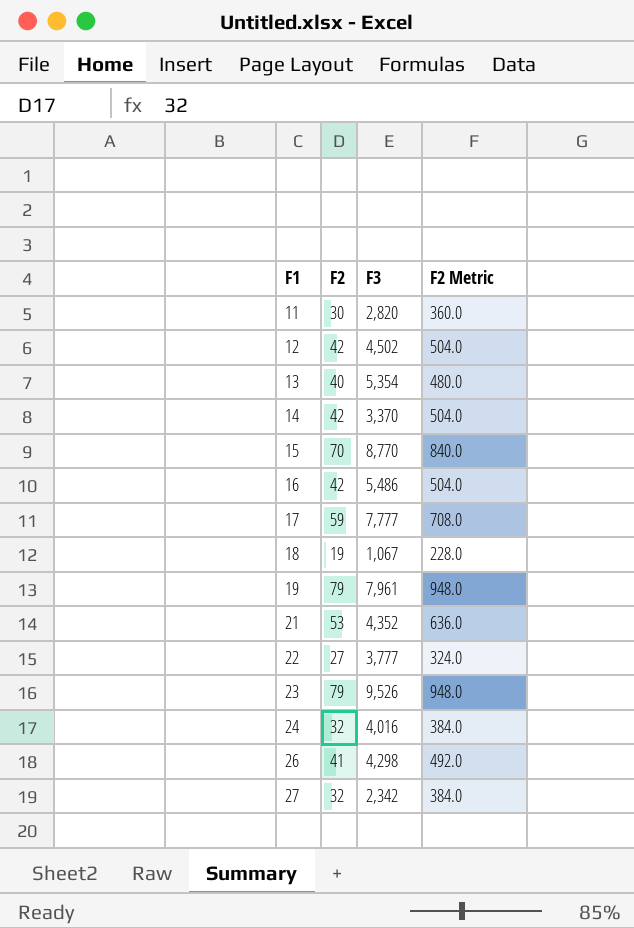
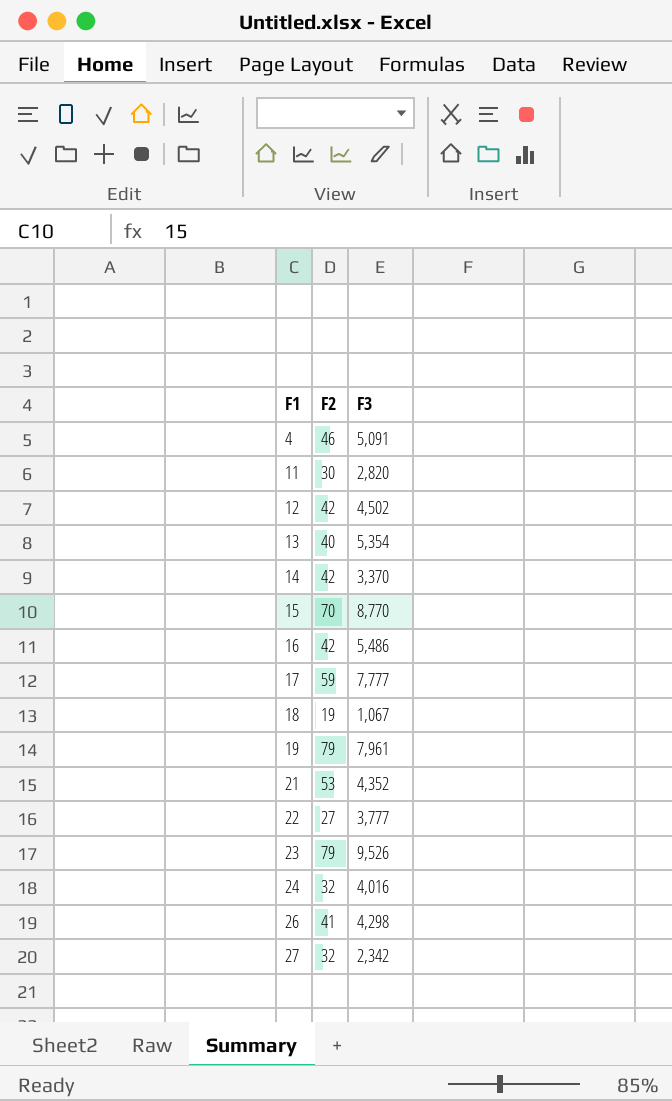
column F2 Metric | formula: [F2] * 12 -> none
row 4: none -> 46 | 5,091

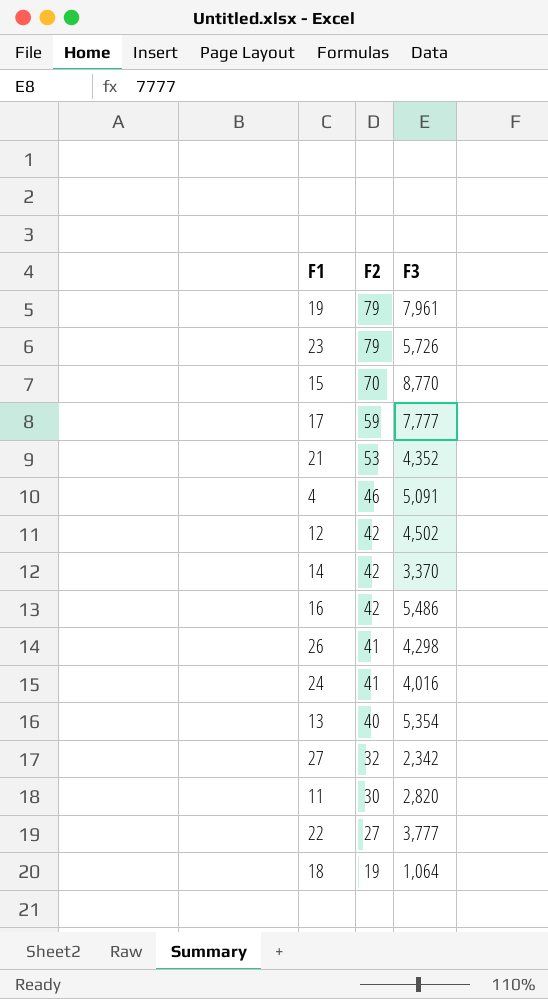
row order: F1 ascending -> F2 descending
23 | F3: 9,526 -> 5,726
24 | F2: 32 -> 41
18 | F3: 1,067 -> 1,064

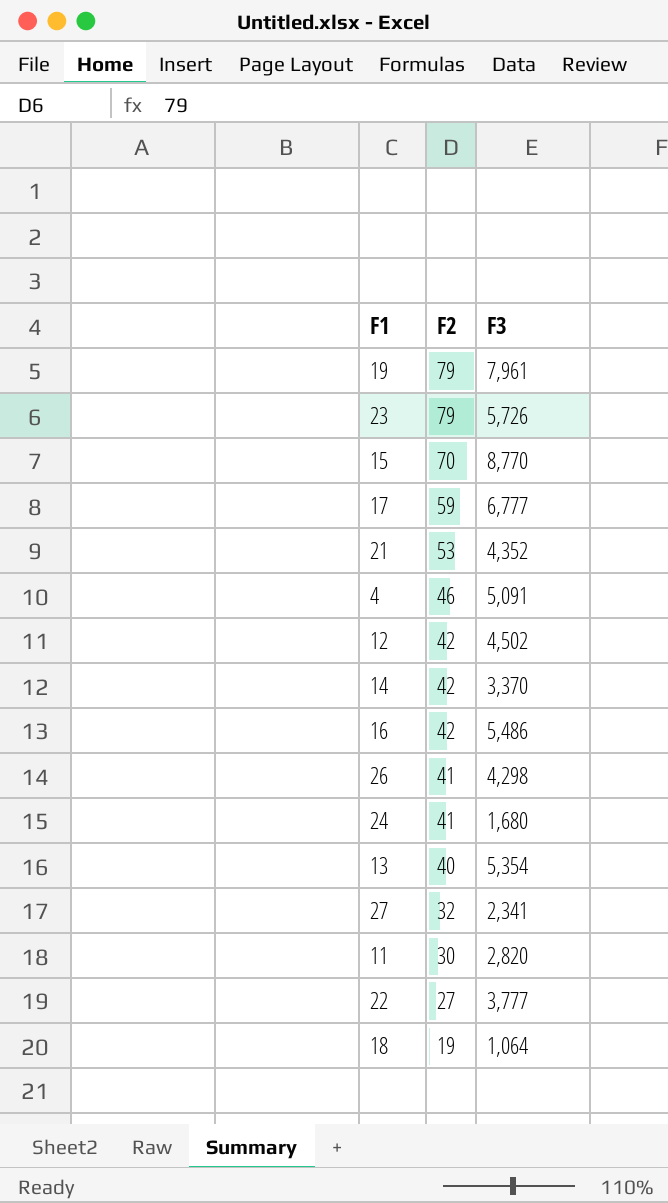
17 | F3: 7,777 -> 6,777
24 | F3: 4,016 -> 1,680
27 | F3: 2,342 -> 2,341

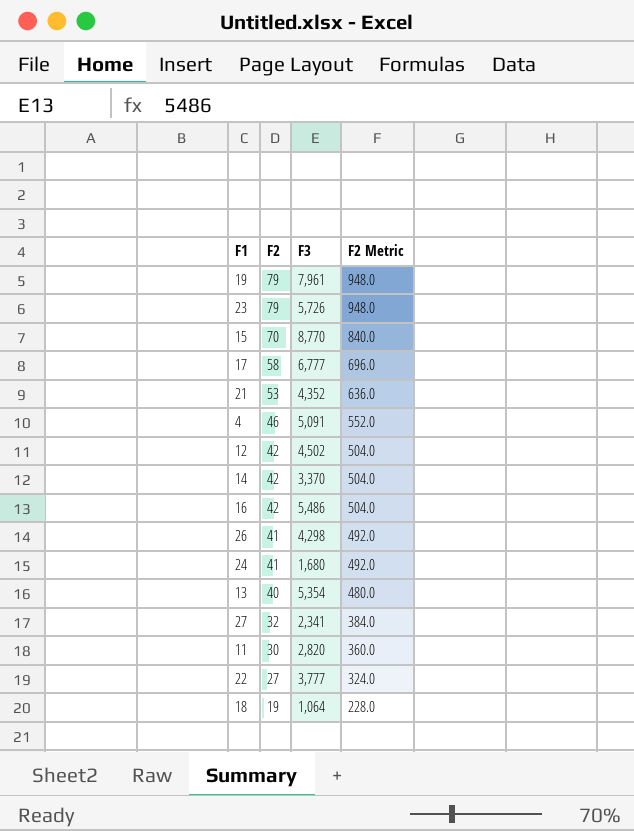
column F2 Metric | formula: none -> [F2] * 12
17 | F2: 59 -> 58

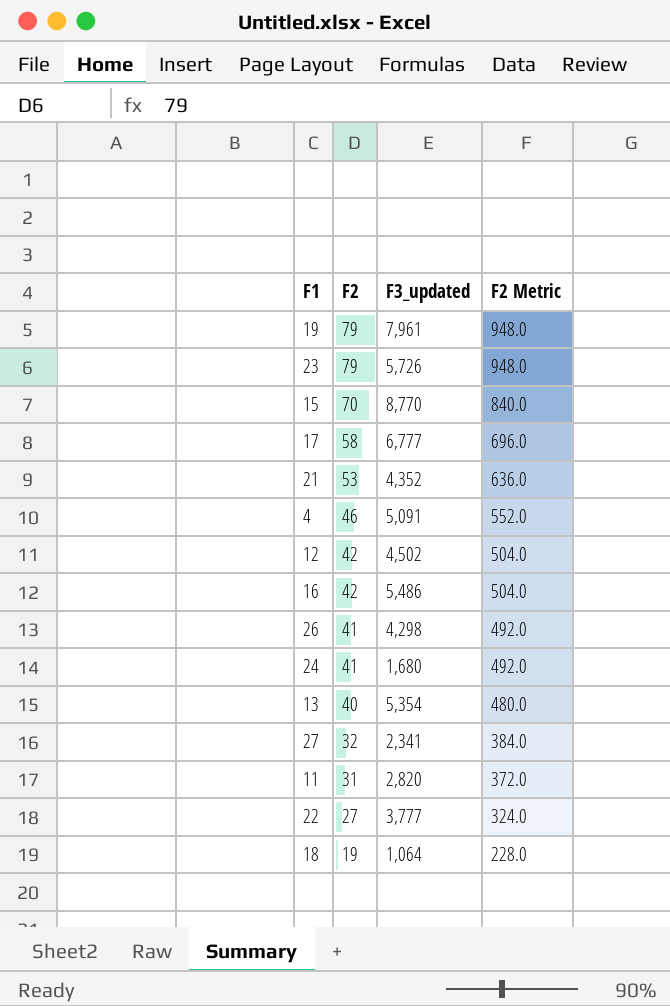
column name: F3 -> F3_updated
row 14: 42 | 3,370 | 504.0 -> none
11 | F2: 30 -> 31
11 | F2 Metric: 360.0 -> 372.0

